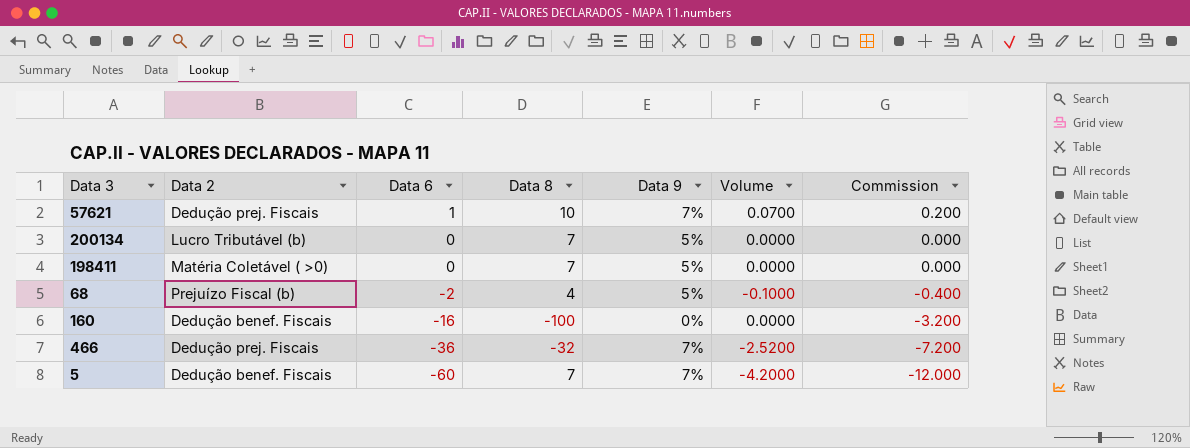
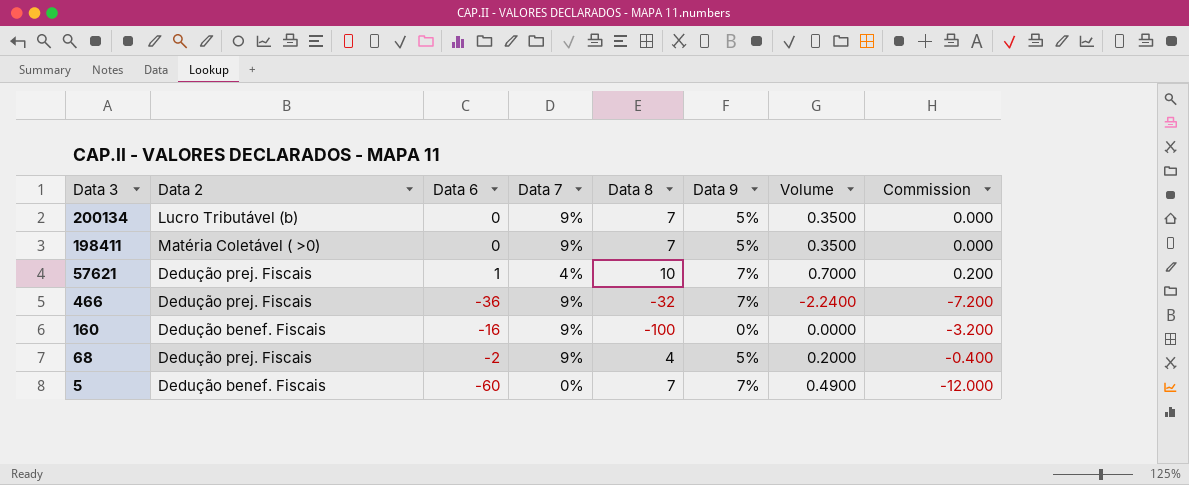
row order: Data 6 descending -> Data 3 descending
column Data 7 | position: none -> 4
column Volume | formula: [Data 6] * [Data 9] -> [Data 8] * [Data 9]
68 | Data 2: Prejuízo Fiscal (b) -> Dedução prej. Fiscais

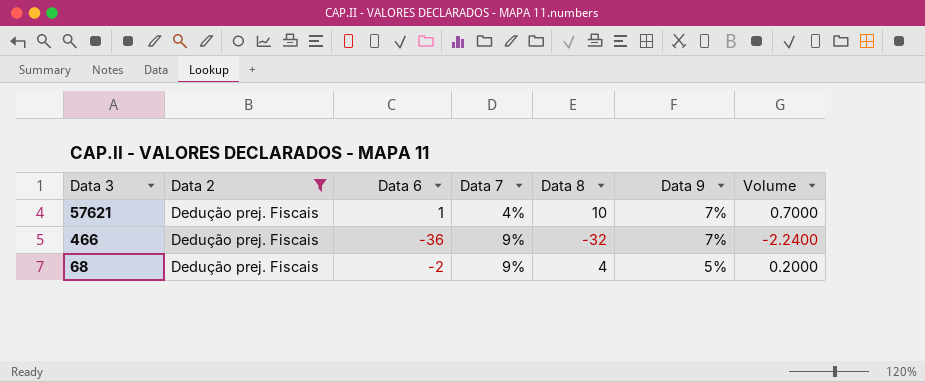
filter: none -> Data 2 = Dedução prej. Fiscais
column Commission | formula: [Data 6] * 0.2 -> none

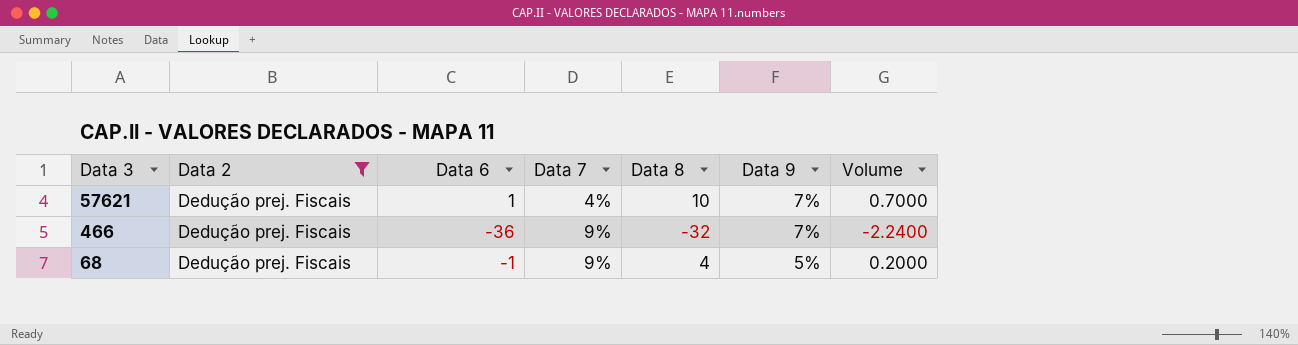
68 | Data 6: -2 -> -1

